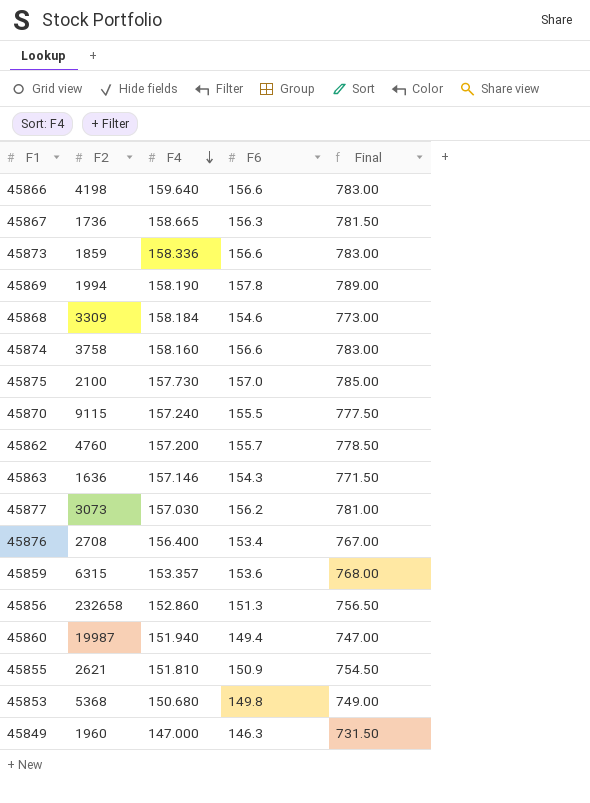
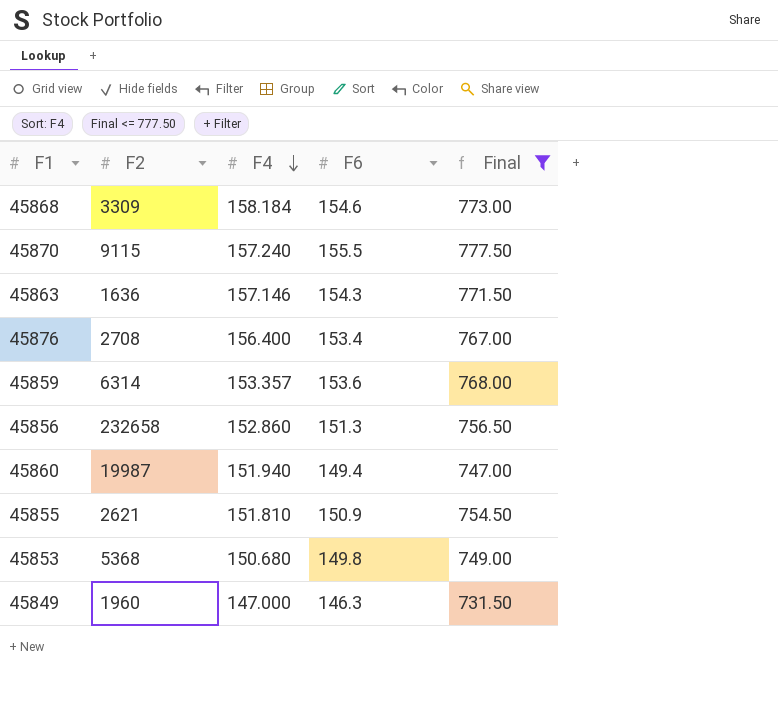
filter: none -> Final <= 777.50
45859 | F2: 6315 -> 6314

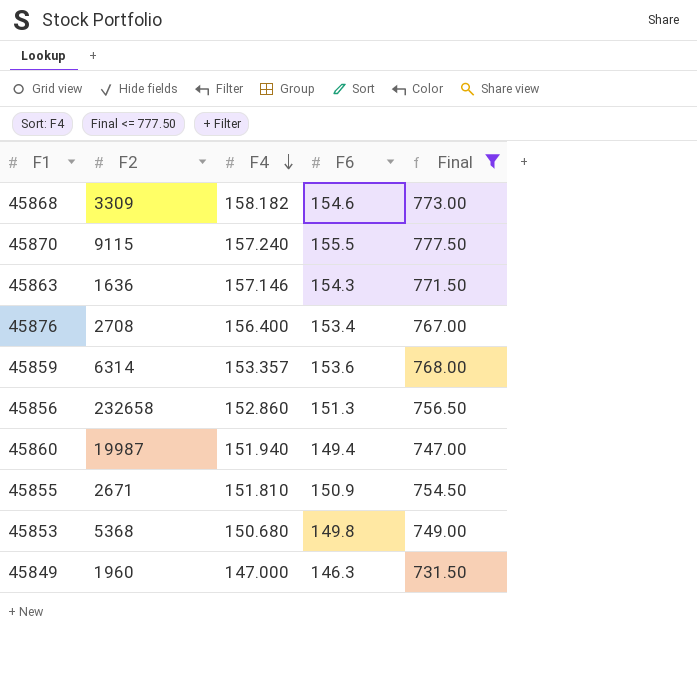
45868 | F4: 158.184 -> 158.182
45855 | F2: 2621 -> 2671

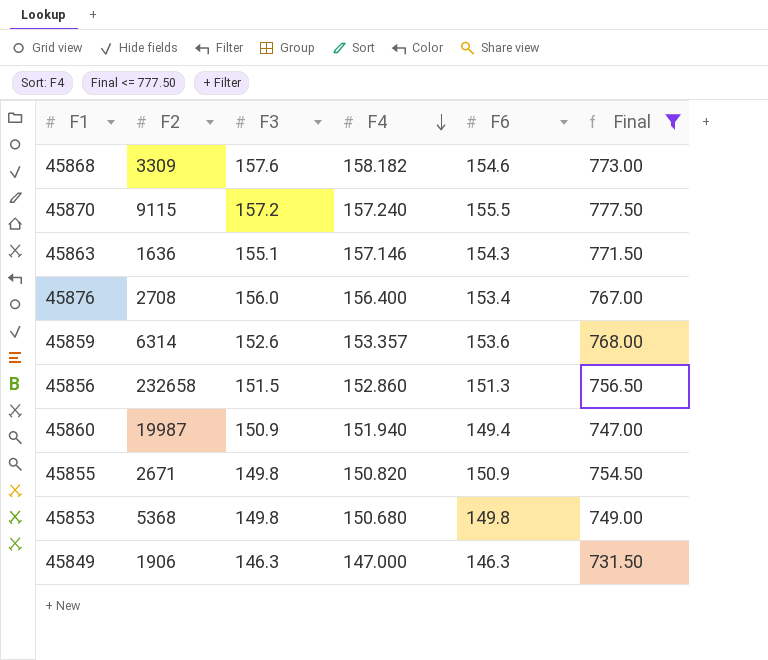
column F3 | position: none -> 3
45855 | F4: 151.810 -> 150.820
45849 | F2: 1960 -> 1906

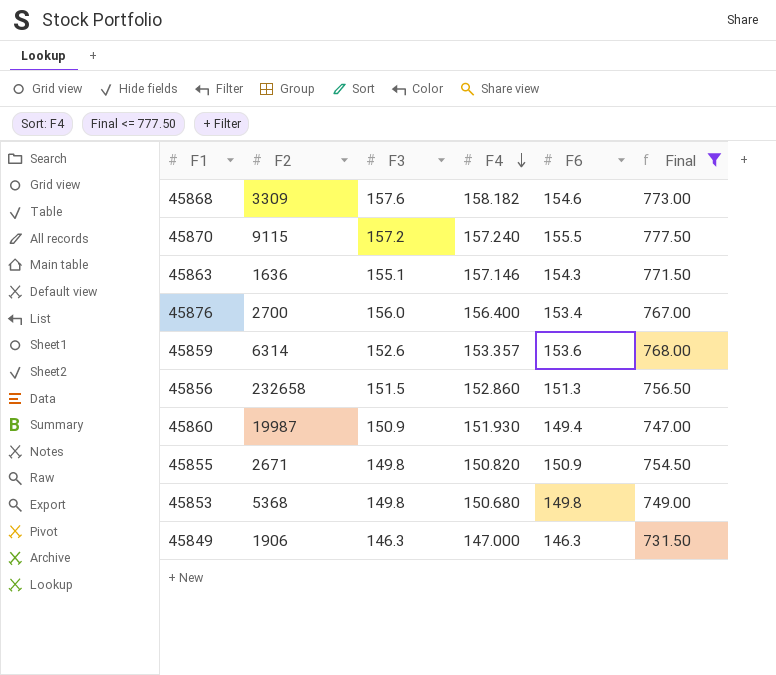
45876 | F2: 2708 -> 2700
45860 | F4: 151.940 -> 151.930

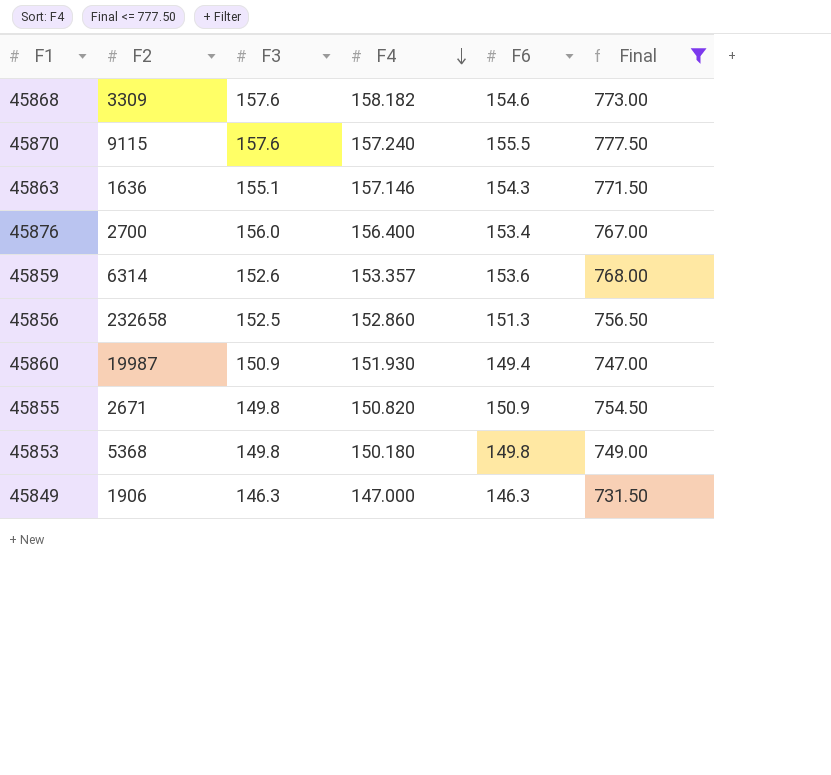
45870 | F3: 157.2 -> 157.6
45856 | F3: 151.5 -> 152.5
45853 | F4: 150.680 -> 150.180

